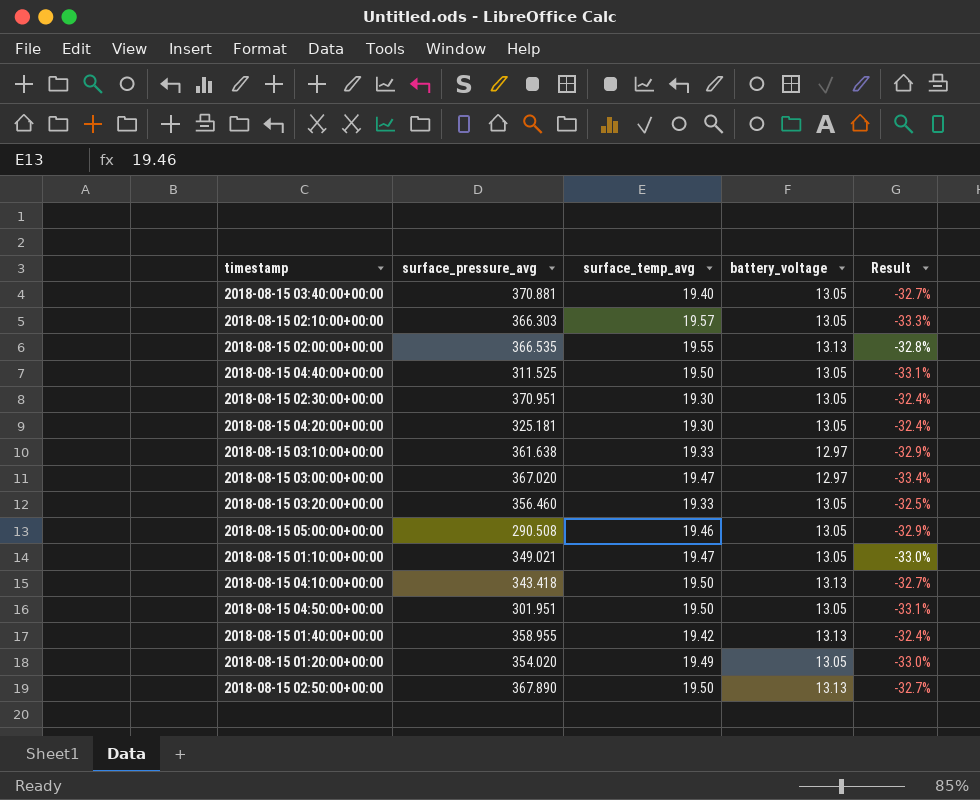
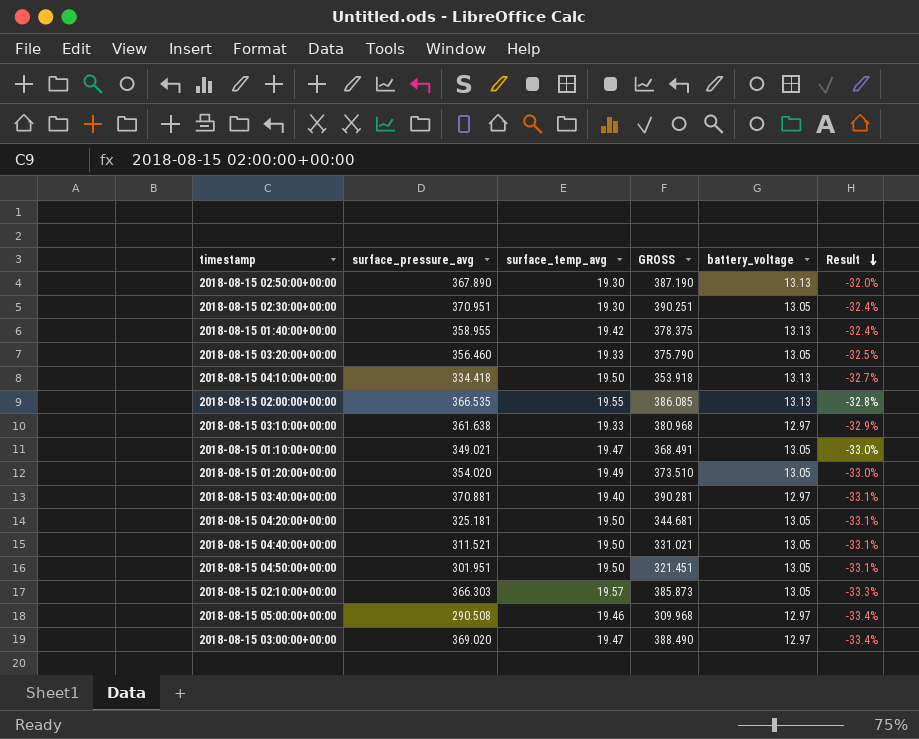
row order: none -> Result descending
column GROSS | formula: none -> [surface_pressure_avg] + [surface_temp_avg]
2018-08-15 02:50:00+00:00 | surface_temp_avg: 19.50 -> 19.30
2018-08-15 02:50:00+00:00 | Result: -32.7% -> -32.0%
2018-08-15 04:10:00+00:00 | surface_pressure_avg: 343.418 -> 334.418
2018-08-15 03:40:00+00:00 | battery_voltage: 13.05 -> 12.97
2018-08-15 03:40:00+00:00 | Result: -32.7% -> -33.1%
2018-08-15 04:20:00+00:00 | surface_temp_avg: 19.30 -> 19.50
2018-08-15 04:20:00+00:00 | Result: -32.4% -> -33.1%
2018-08-15 04:40:00+00:00 | surface_pressure_avg: 311.525 -> 311.521
2018-08-15 05:00:00+00:00 | battery_voltage: 13.05 -> 12.97
2018-08-15 05:00:00+00:00 | Result: -32.9% -> -33.4%
2018-08-15 03:00:00+00:00 | surface_pressure_avg: 367.020 -> 369.020

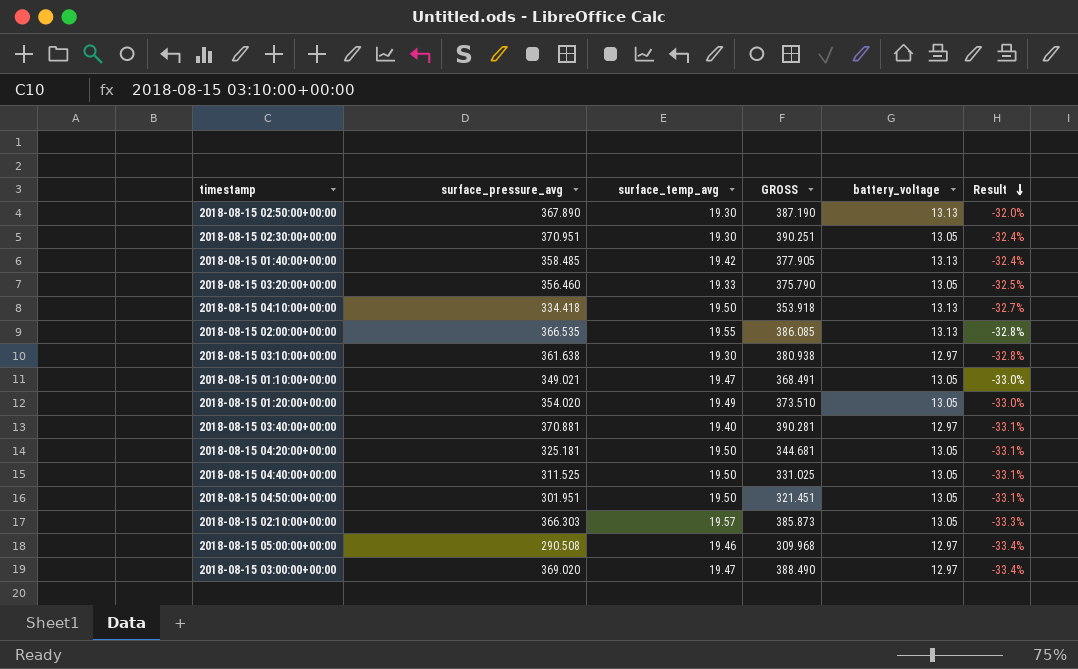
2018-08-15 01:40:00+00:00 | surface_pressure_avg: 358.955 -> 358.485
2018-08-15 01:40:00+00:00 | GROSS: 378.375 -> 377.905
2018-08-15 03:10:00+00:00 | surface_temp_avg: 19.33 -> 19.30
2018-08-15 03:10:00+00:00 | GROSS: 380.968 -> 380.938
2018-08-15 03:10:00+00:00 | Result: -32.9% -> -32.8%
2018-08-15 04:40:00+00:00 | surface_pressure_avg: 311.521 -> 311.525
2018-08-15 04:40:00+00:00 | GROSS: 331.021 -> 331.025

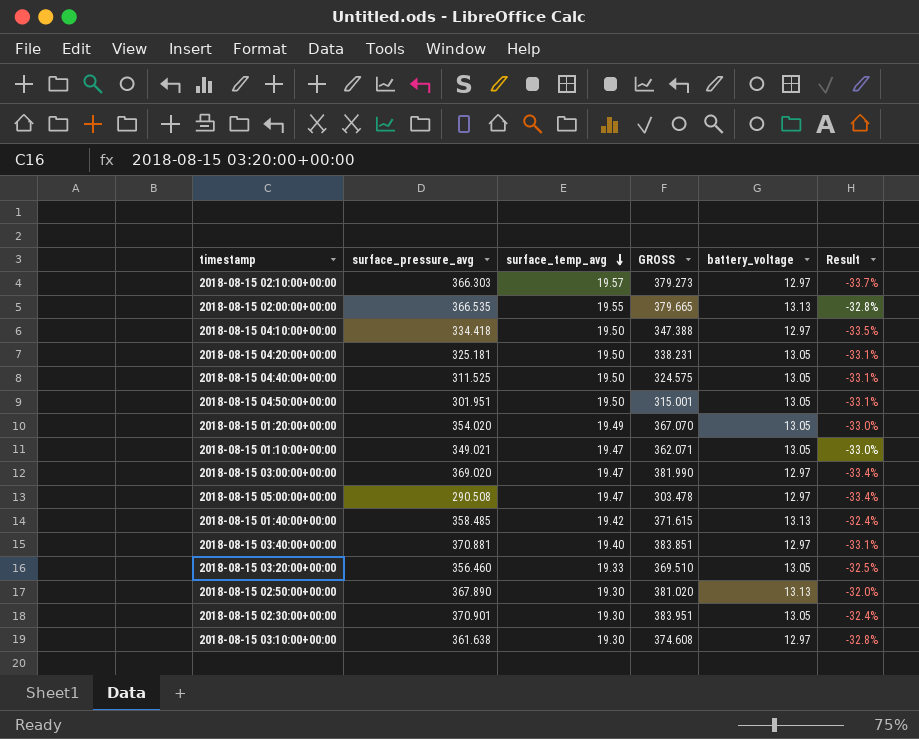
row order: Result descending -> surface_temp_avg descending
column GROSS | formula: [surface_pressure_avg] + [surface_temp_avg] -> [surface_pressure_avg] + [battery_voltage]
2018-08-15 02:10:00+00:00 | battery_voltage: 13.05 -> 12.97
2018-08-15 02:10:00+00:00 | Result: -33.3% -> -33.7%
2018-08-15 04:10:00+00:00 | battery_voltage: 13.13 -> 12.97
2018-08-15 04:10:00+00:00 | Result: -32.7% -> -33.5%
2018-08-15 05:00:00+00:00 | surface_temp_avg: 19.46 -> 19.47
2018-08-15 02:30:00+00:00 | surface_pressure_avg: 370.951 -> 370.901

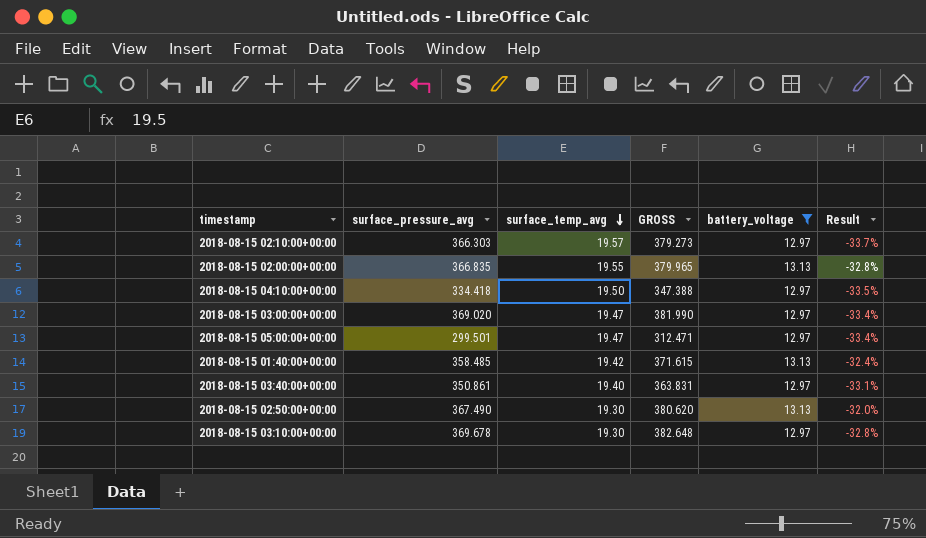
filter: none -> battery_voltage != 13.05
2018-08-15 02:00:00+00:00 | surface_pressure_avg: 366.535 -> 366.835
2018-08-15 02:00:00+00:00 | GROSS: 379.665 -> 379.965
2018-08-15 05:00:00+00:00 | surface_pressure_avg: 290.508 -> 299.501
2018-08-15 05:00:00+00:00 | GROSS: 303.478 -> 312.471
2018-08-15 03:40:00+00:00 | surface_pressure_avg: 370.881 -> 350.861
2018-08-15 03:40:00+00:00 | GROSS: 383.851 -> 363.831
2018-08-15 02:50:00+00:00 | surface_pressure_avg: 367.890 -> 367.490
2018-08-15 02:50:00+00:00 | GROSS: 381.020 -> 380.620
2018-08-15 03:10:00+00:00 | surface_pressure_avg: 361.638 -> 369.678
2018-08-15 03:10:00+00:00 | GROSS: 374.608 -> 382.648

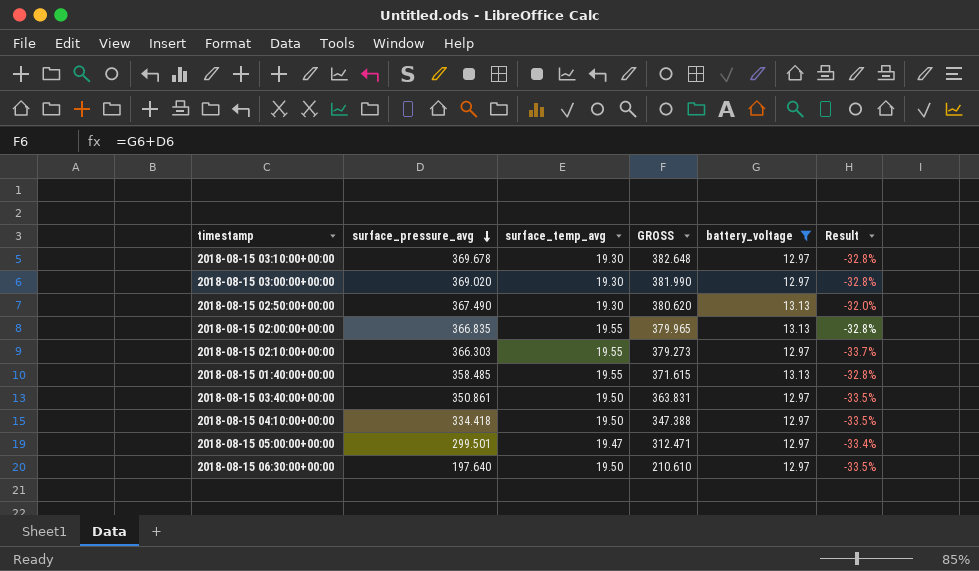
row order: surface_temp_avg descending -> surface_pressure_avg descending
2018-08-15 03:00:00+00:00 | surface_temp_avg: 19.47 -> 19.30
2018-08-15 03:00:00+00:00 | Result: -33.4% -> -32.8%
2018-08-15 02:10:00+00:00 | surface_temp_avg: 19.57 -> 19.55
2018-08-15 01:40:00+00:00 | surface_temp_avg: 19.42 -> 19.55
2018-08-15 01:40:00+00:00 | Result: -32.4% -> -32.8%
2018-08-15 03:40:00+00:00 | surface_temp_avg: 19.40 -> 19.50
2018-08-15 03:40:00+00:00 | Result: -33.1% -> -33.5%
row 2018-08-15 06:30:00+00:00: none -> 197.640 | 19.50 | 210.610 | 12.97 | -33.5%

